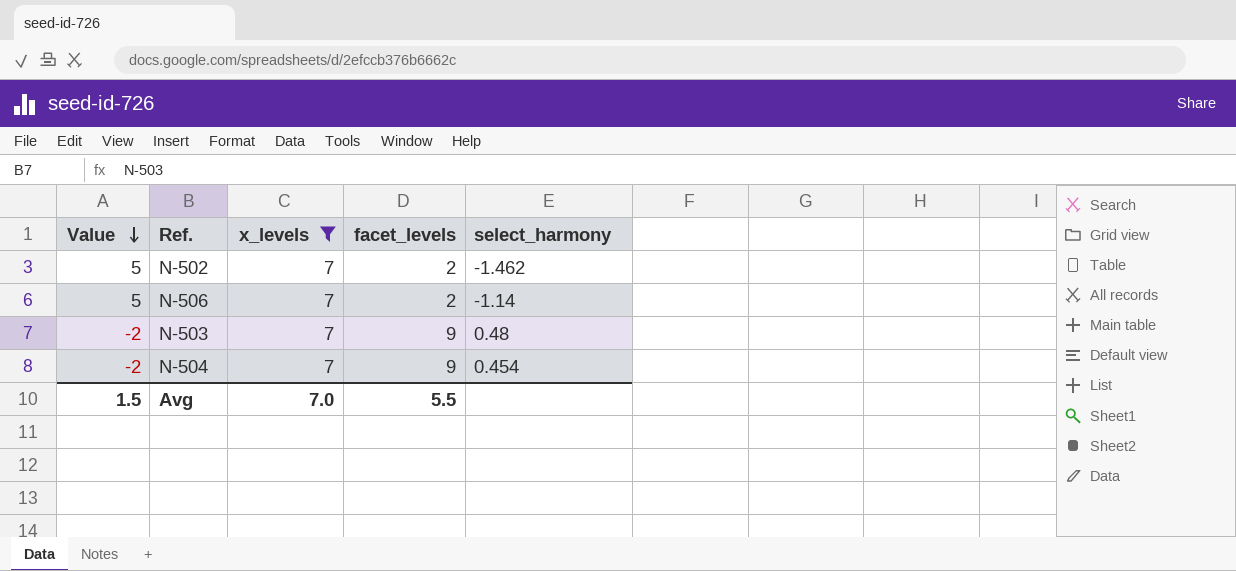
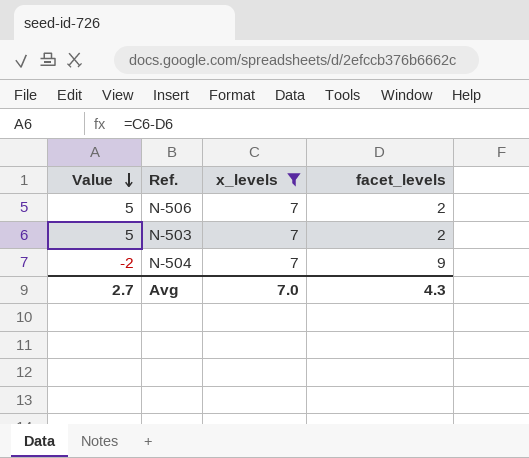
column select_harmony | position: 5 -> none
row N-502: 5 | 7 | 2 | -1.462 -> none
N-503 | Value: -2 -> 5
N-503 | facet_levels: 9 -> 2
Avg | Value: 1.5 -> 2.7
Avg | facet_levels: 5.5 -> 4.3

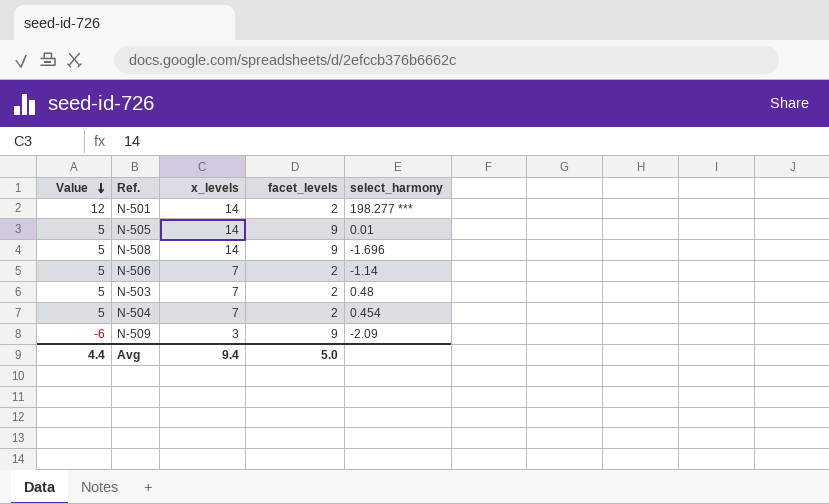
filter: x_levels = 7 -> none
column select_harmony | position: none -> 5
N-504 | Value: -2 -> 5
N-504 | facet_levels: 9 -> 2
Avg | Value: 2.7 -> 4.4
Avg | x_levels: 7.0 -> 9.4
Avg | facet_levels: 4.3 -> 5.0

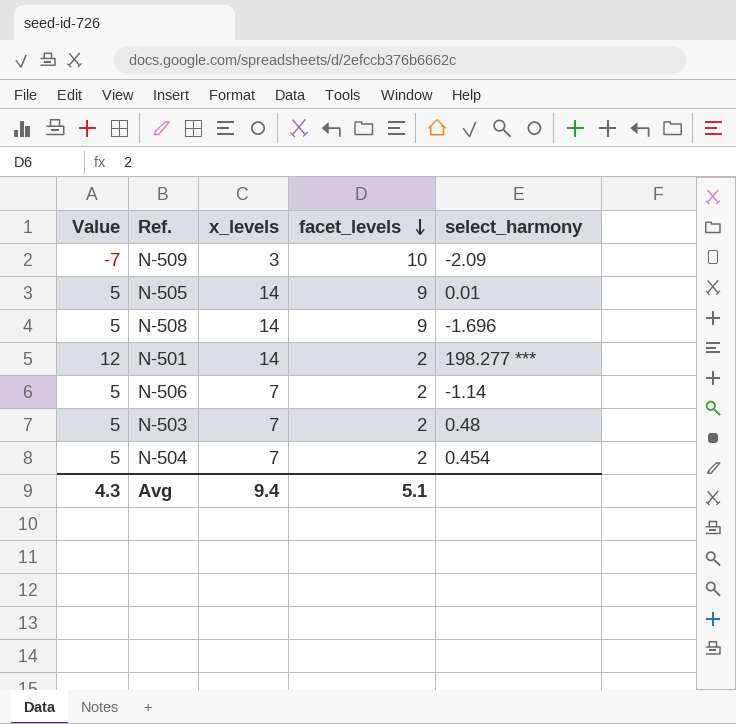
row order: Value descending -> facet_levels descending
N-509 | Value: -6 -> -7
N-509 | facet_levels: 9 -> 10
Avg | Value: 4.4 -> 4.3
Avg | facet_levels: 5.0 -> 5.1

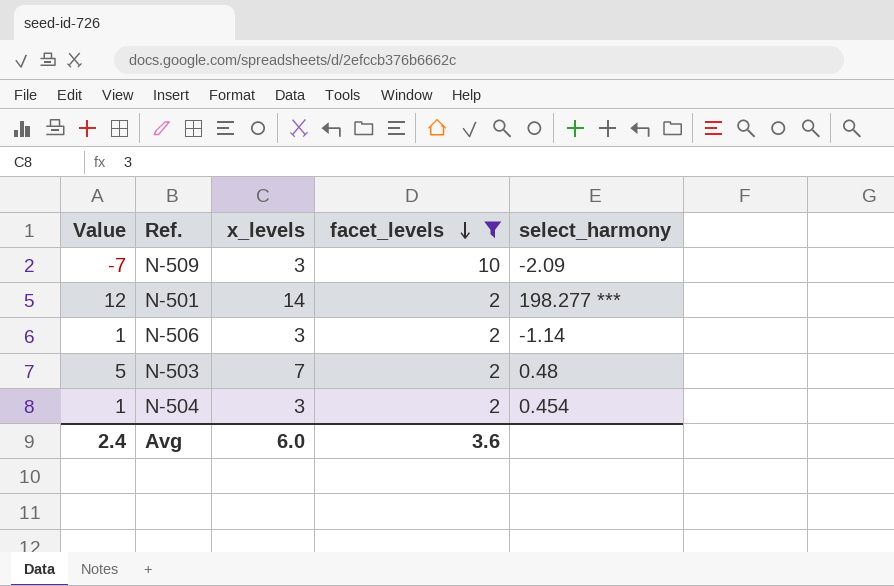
filter: none -> facet_levels != 9
N-506 | Value: 5 -> 1
N-506 | x_levels: 7 -> 3
N-504 | Value: 5 -> 1
N-504 | x_levels: 7 -> 3
Avg | Value: 4.3 -> 2.4
Avg | x_levels: 9.4 -> 6.0
Avg | facet_levels: 5.1 -> 3.6

